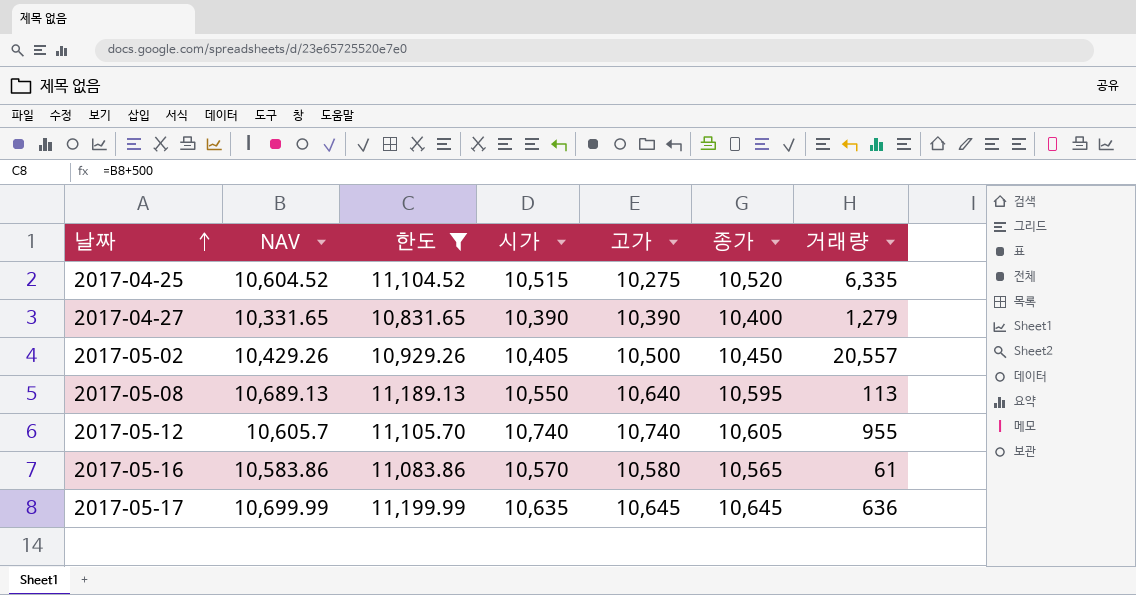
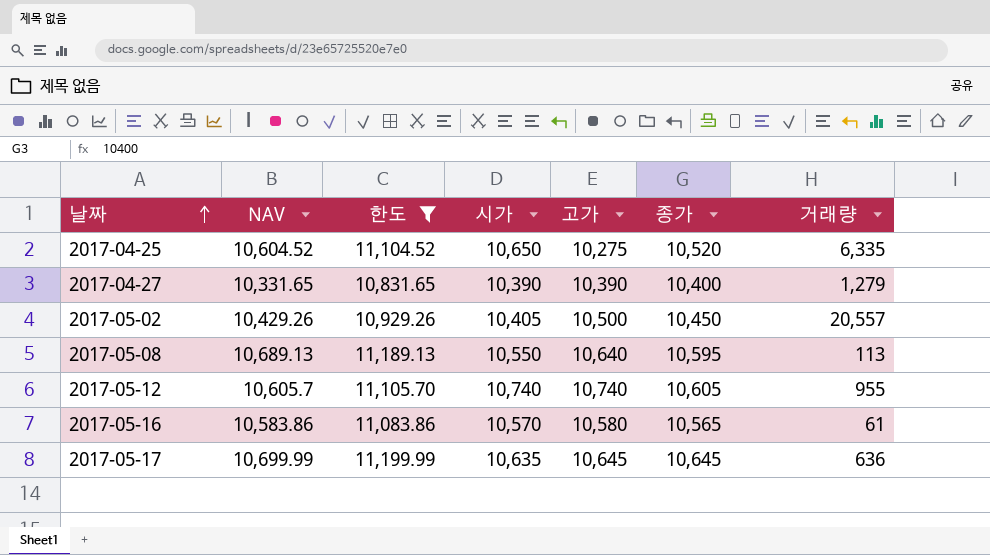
2017-04-25 | 시가: 10,515 -> 10,650

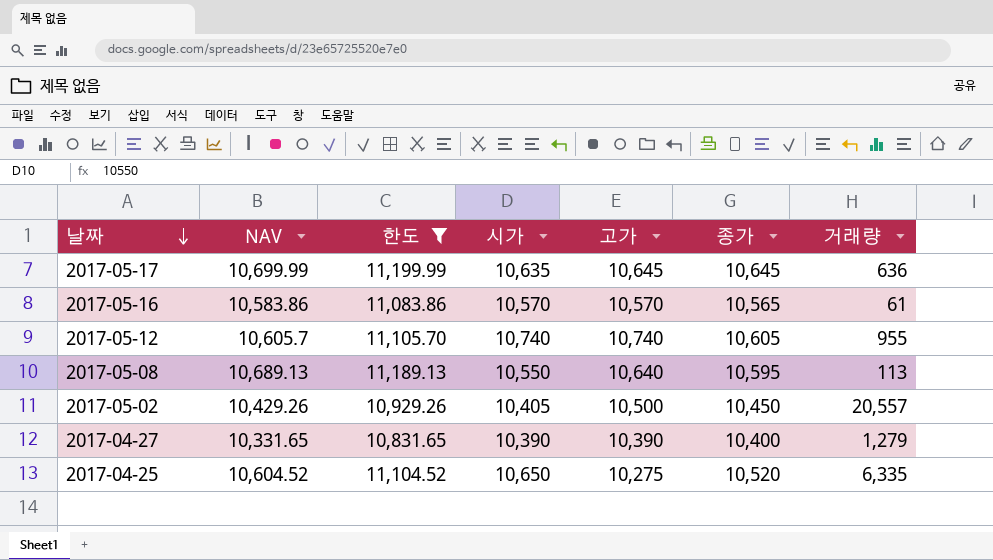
row order: 날짜 ascending -> 날짜 descending
2017-05-16 | 고가: 10,580 -> 10,570

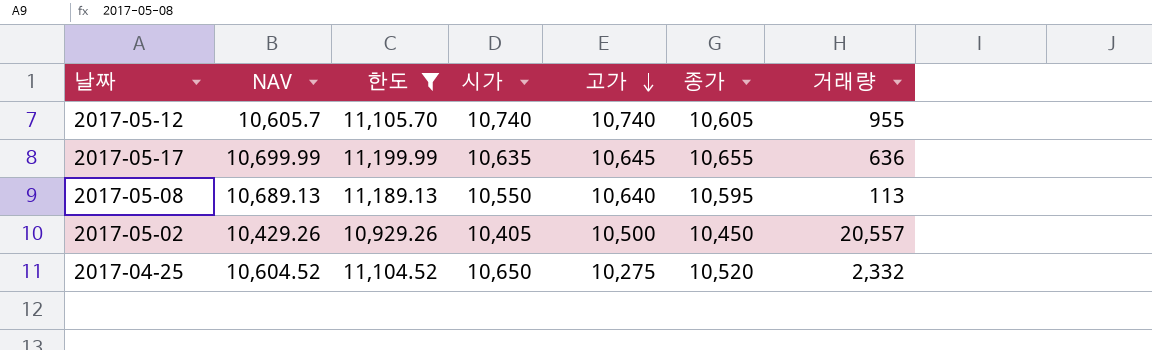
row order: 날짜 descending -> 고가 descending
row 2017-05-16: 10,583.86 | 11,083.86 | 10,570 | 10,570 | 10,565 | 61 -> none
row 2017-04-27: 10,331.65 | 10,831.65 | 10,390 | 10,390 | 10,400 | 1,279 -> none
2017-05-17 | 종가: 10,645 -> 10,655
2017-04-25 | 거래량: 6,335 -> 2,332

